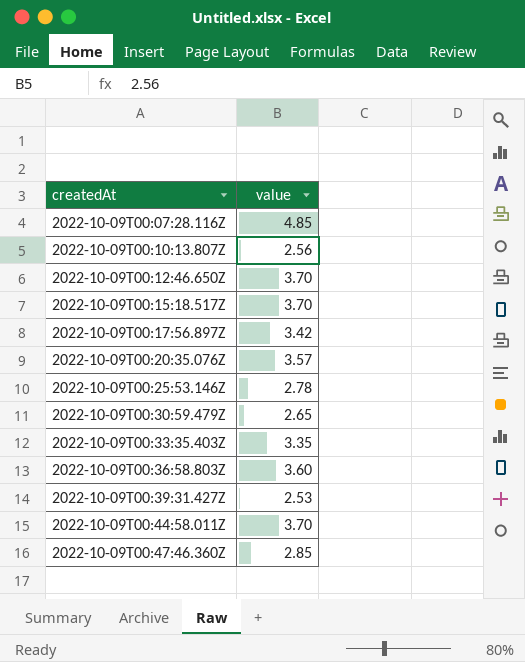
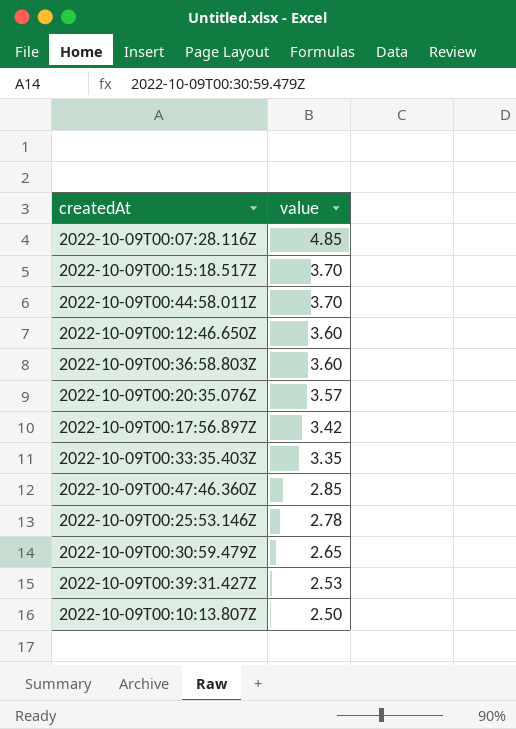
row order: createdAt ascending -> value descending
2022-10-09T00:12:46.650Z | value: 3.70 -> 3.60
2022-10-09T00:10:13.807Z | value: 2.56 -> 2.50

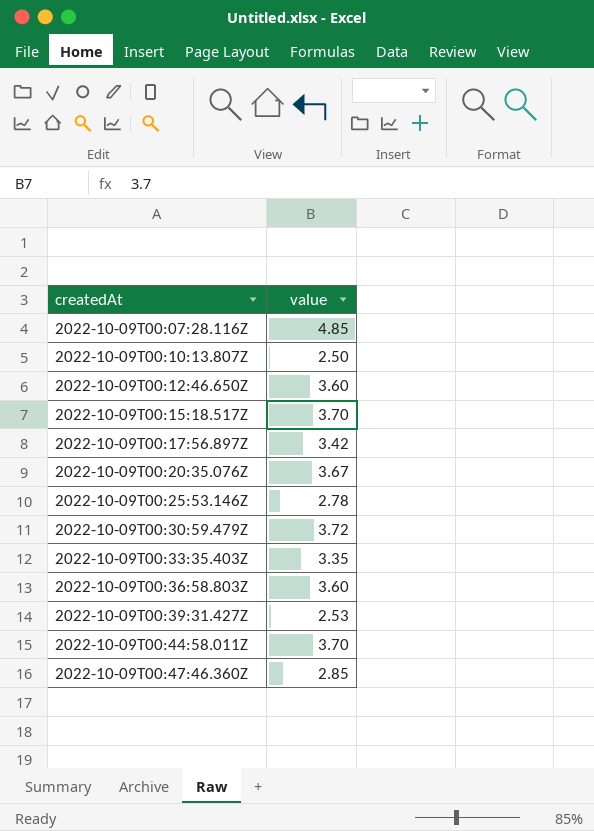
row order: value descending -> createdAt ascending
2022-10-09T00:20:35.076Z | value: 3.57 -> 3.67
2022-10-09T00:30:59.479Z | value: 2.65 -> 3.72

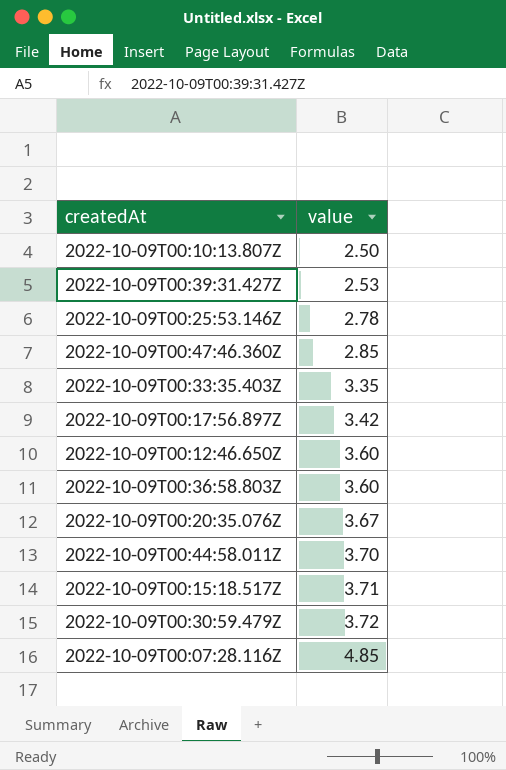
row order: createdAt ascending -> value ascending
2022-10-09T00:15:18.517Z | value: 3.70 -> 3.71

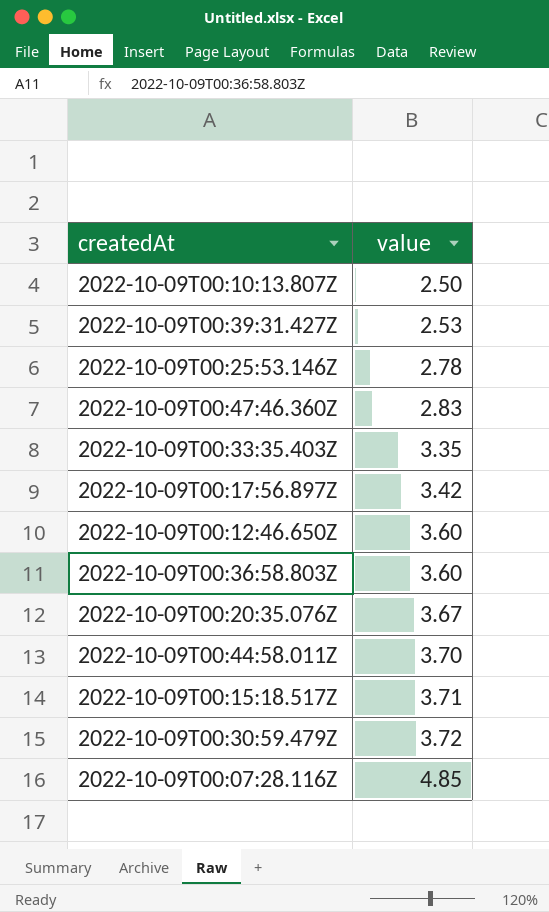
2022-10-09T00:47:46.360Z | value: 2.85 -> 2.83

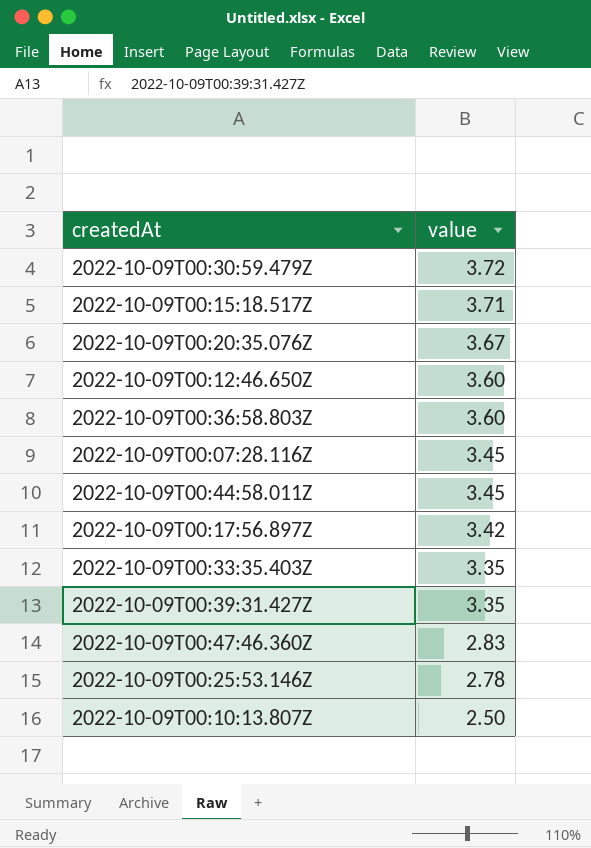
row order: value ascending -> value descending
2022-10-09T00:07:28.116Z | value: 4.85 -> 3.45
2022-10-09T00:44:58.011Z | value: 3.70 -> 3.45
2022-10-09T00:39:31.427Z | value: 2.53 -> 3.35

